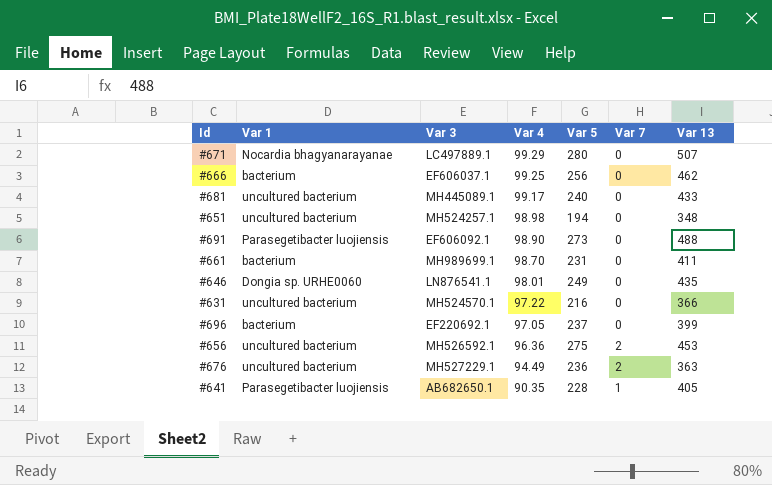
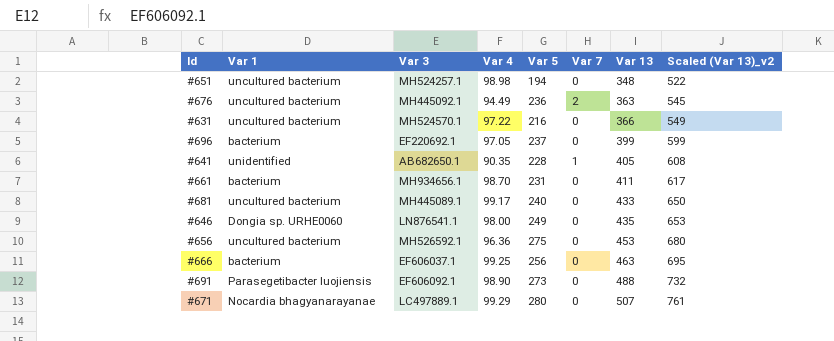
row order: Var 4 descending -> Var 13 ascending
column Scaled (Var 13)_v2 | formula: none -> [Var 13] * 1.5
#676 | Var 3: MH527229.1 -> MH445092.1
#641 | Var 1: Parasegetibacter luojiensis -> unidentified
#661 | Var 3: MH989699.1 -> MH934656.1
#646 | Var 4: 98.01 -> 98.00
#656 | Var 7: 2 -> 0
#666 | Var 13: 462 -> 463

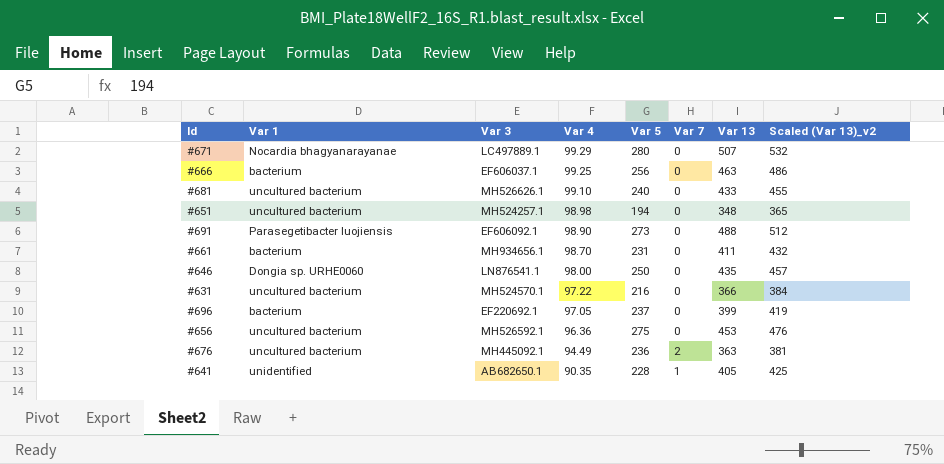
row order: Var 13 ascending -> Var 4 descending
column Scaled (Var 13)_v2 | formula: [Var 13] * 1.5 -> [Var 13] * 1.05
#681 | Var 3: MH445089.1 -> MH526626.1
#681 | Var 4: 99.17 -> 99.10
#646 | Var 5: 249 -> 250

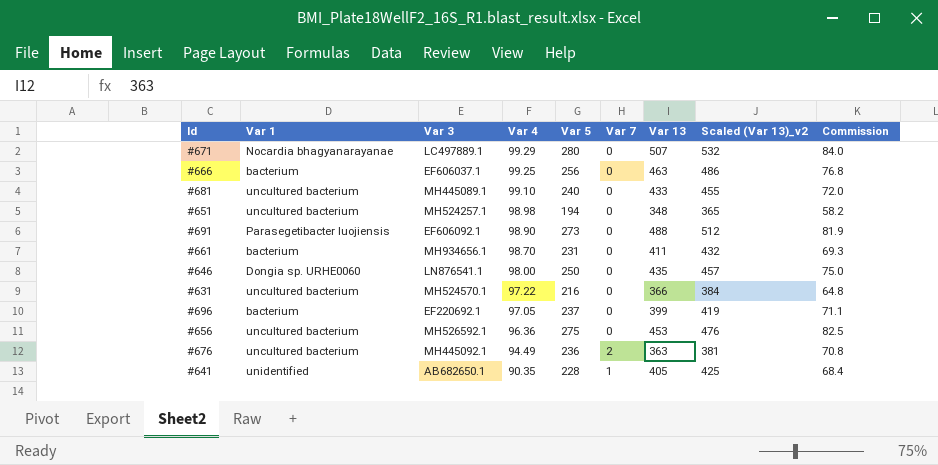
column Commission | formula: none -> [Var 5] * 0.3
#681 | Var 3: MH526626.1 -> MH445089.1

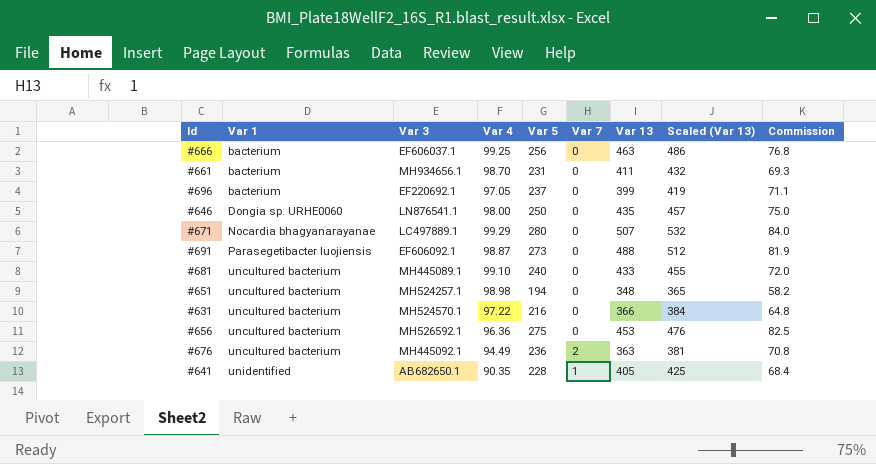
row order: Var 4 descending -> Var 1 ascending
column name: Scaled (Var 13)_v2 -> Scaled (Var 13)
#691 | Var 4: 98.90 -> 98.87

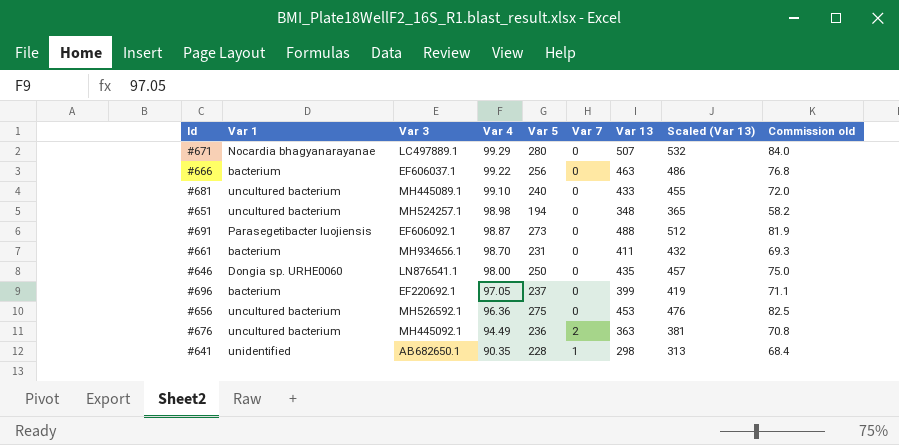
row order: Var 1 ascending -> Var 4 descending
column name: Commission -> Commission old
row #631: uncultured bacterium | MH524570.1 | 97.22 | 216 | 0 | 366 | 384 | 64.8 -> none
#666 | Var 4: 99.25 -> 99.22
#641 | Var 13: 405 -> 298
#641 | Scaled (Var 13): 425 -> 313

